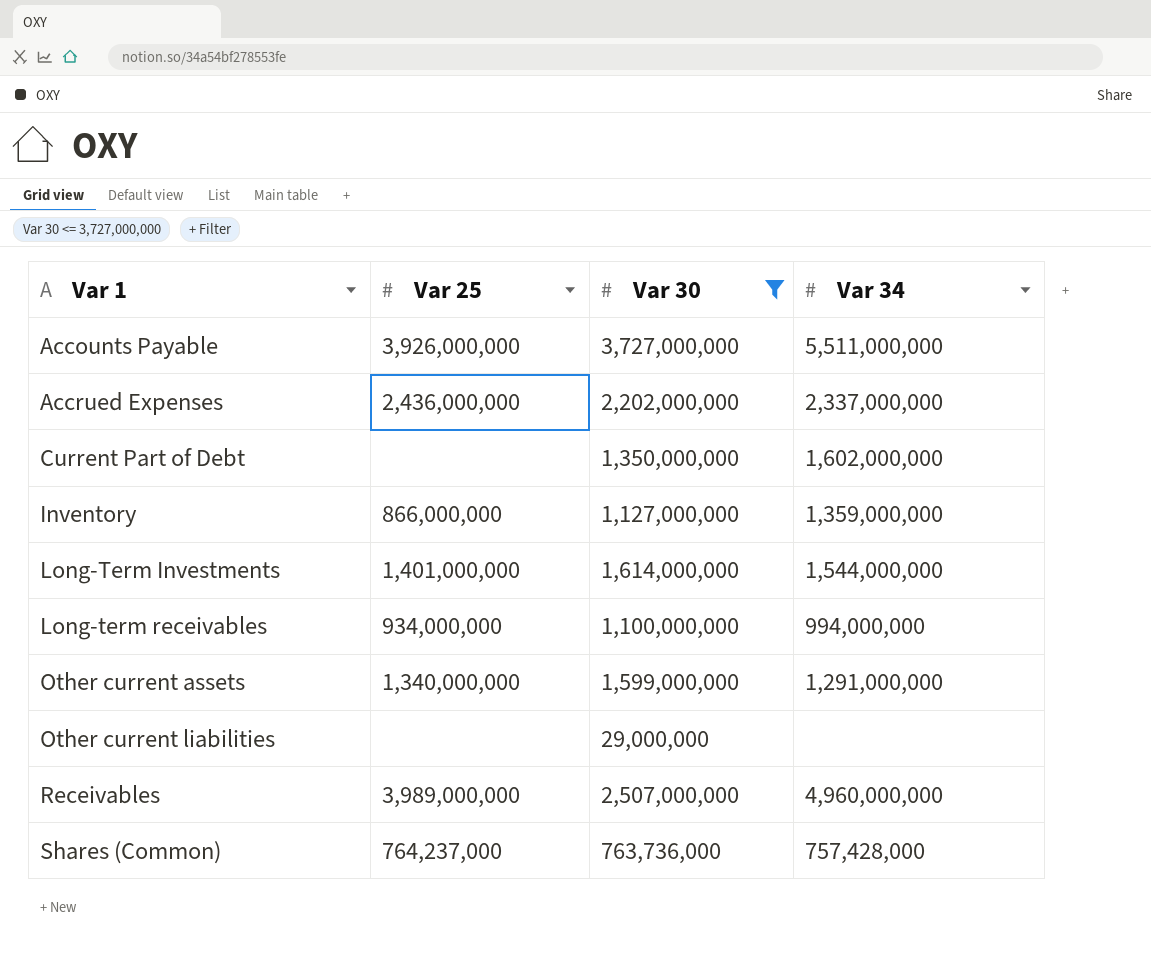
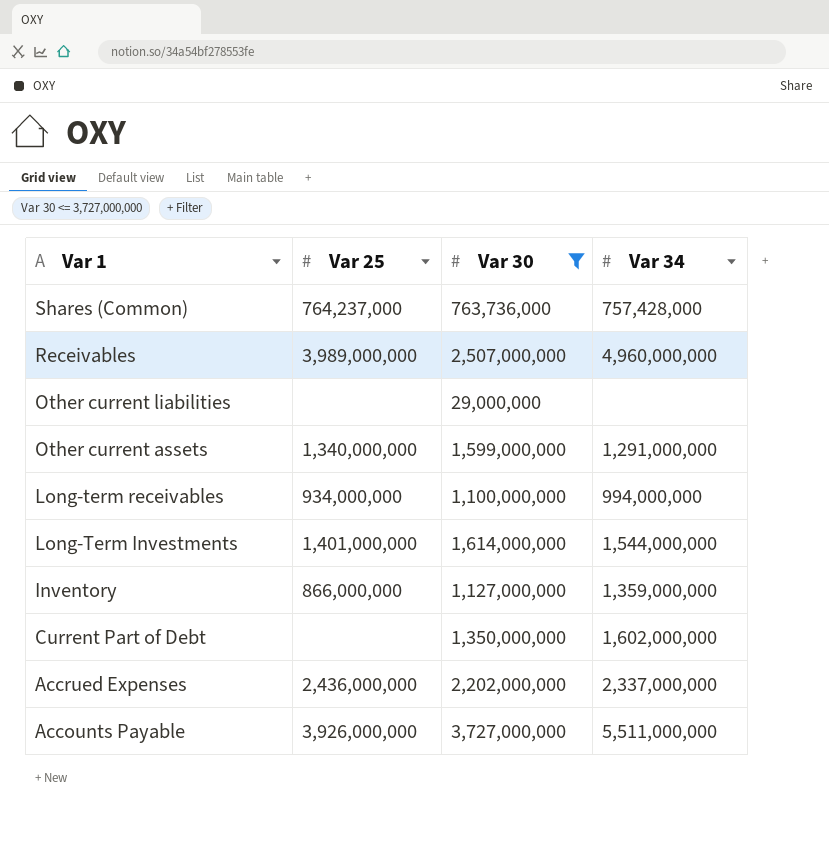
row order: Var 1 ascending -> Var 1 descending

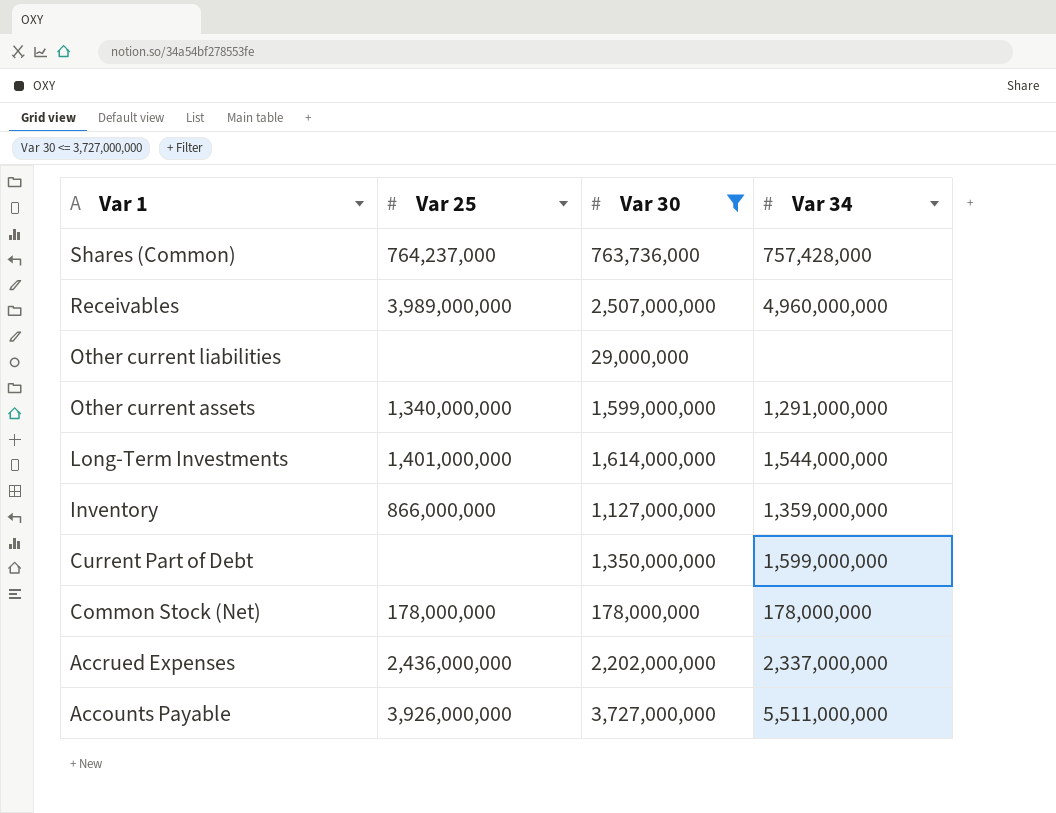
row Long-term receivables: 934,000,000 | 1,100,000,000 | 994,000,000 -> none
Current Part of Debt | Var 34: 1,602,000,000 -> 1,599,000,000
row Common Stock (Net): none -> 178,000,000 | 178,000,000 | 178,000,000

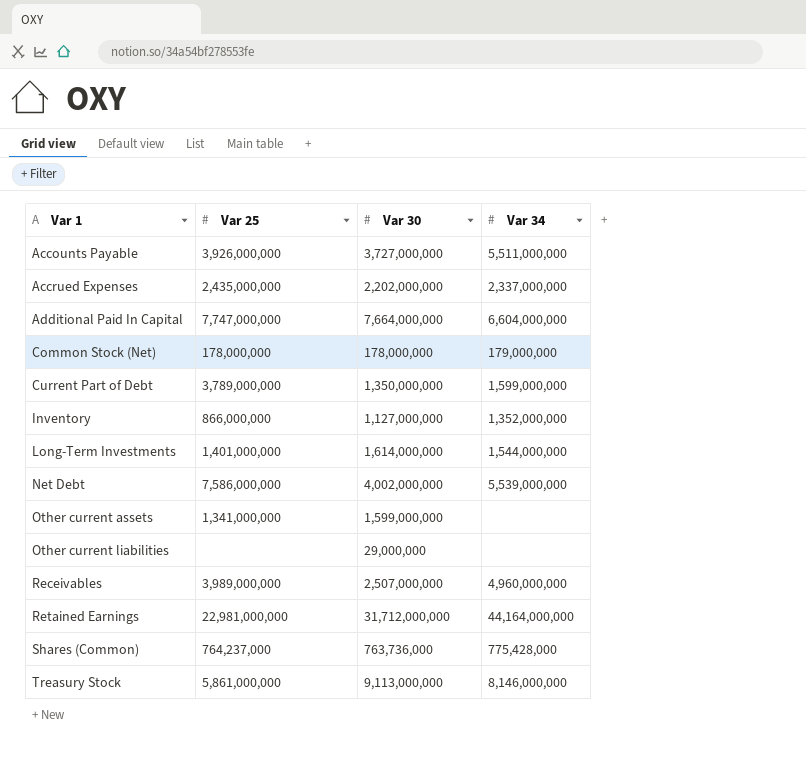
filter: Var 30 <= 3,727,000,000 -> none
row order: Var 1 descending -> Var 1 ascending
Accrued Expenses | Var 25: 2,436,000,000 -> 2,435,000,000
Common Stock (Net) | Var 34: 178,000,000 -> 179,000,000
Current Part of Debt | Var 25: none -> 3,789,000,000
Inventory | Var 34: 1,359,000,000 -> 1,352,000,000
Other current assets | Var 25: 1,340,000,000 -> 1,341,000,000
Other current assets | Var 34: 1,291,000,000 -> none
Shares (Common) | Var 34: 757,428,000 -> 775,428,000

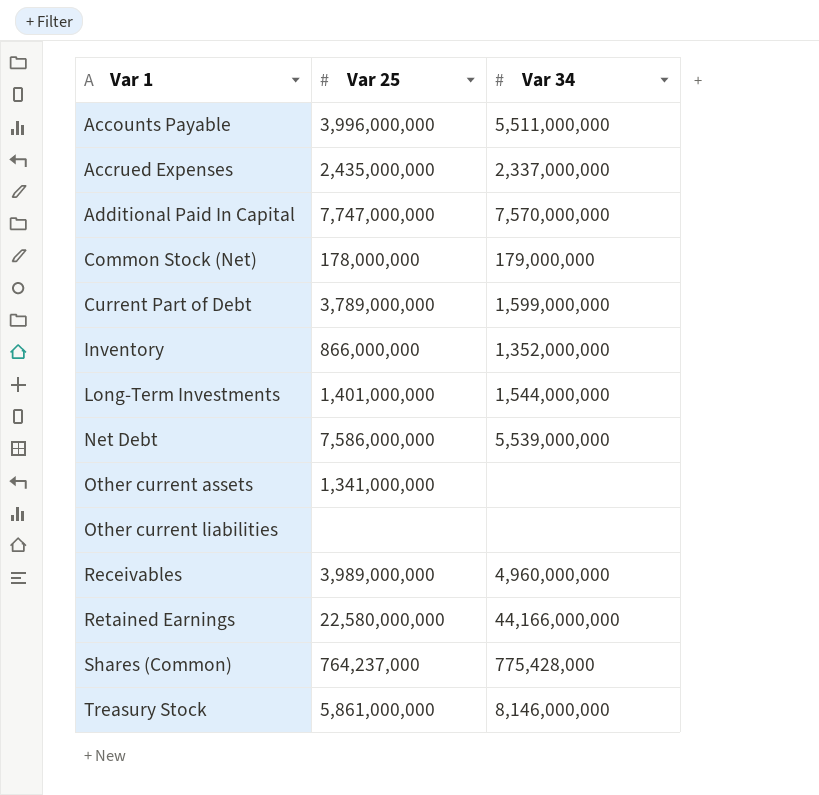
column Var 30 | position: 3 -> none
Accounts Payable | Var 25: 3,926,000,000 -> 3,996,000,000
Additional Paid In Capital | Var 34: 6,604,000,000 -> 7,570,000,000
Retained Earnings | Var 25: 22,981,000,000 -> 22,580,000,000
Retained Earnings | Var 34: 44,164,000,000 -> 44,166,000,000

